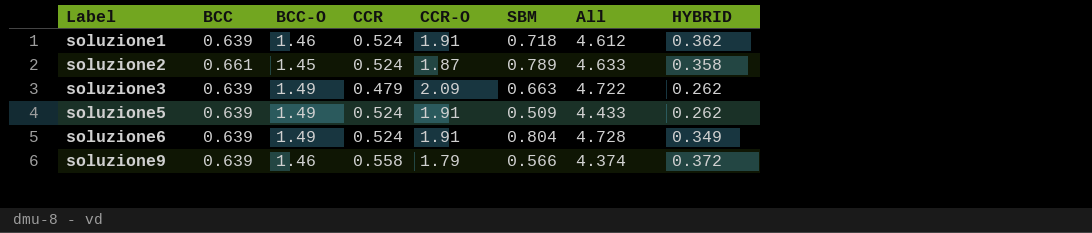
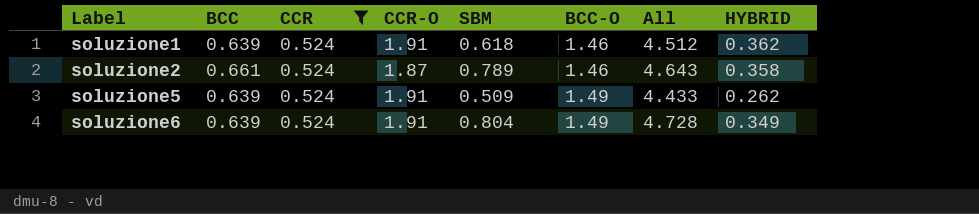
filter: none -> CCR = 0.524
column BCC-O | position: 3 -> 6
soluzione1 | SBM: 0.718 -> 0.618
soluzione1 | All: 4.612 -> 4.512
soluzione2 | BCC-O: 1.45 -> 1.46
soluzione2 | All: 4.633 -> 4.643

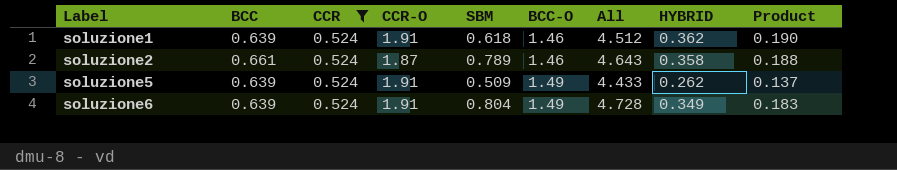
column Product | formula: none -> [CCR] * [HYBRID]

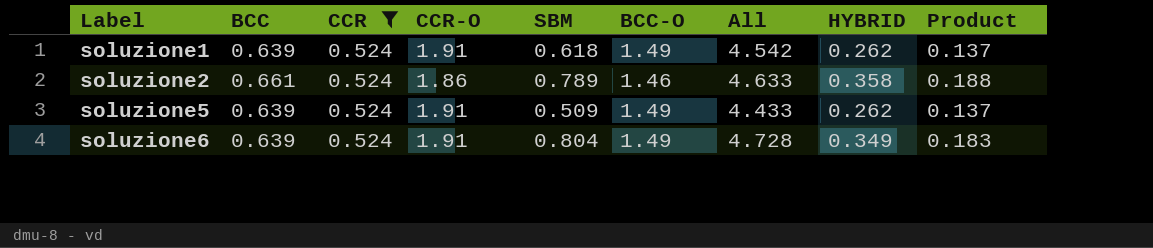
soluzione1 | BCC-O: 1.46 -> 1.49
soluzione1 | All: 4.512 -> 4.542
soluzione1 | HYBRID: 0.362 -> 0.262
soluzione1 | Product: 0.190 -> 0.137
soluzione2 | CCR-O: 1.87 -> 1.86
soluzione2 | All: 4.643 -> 4.633

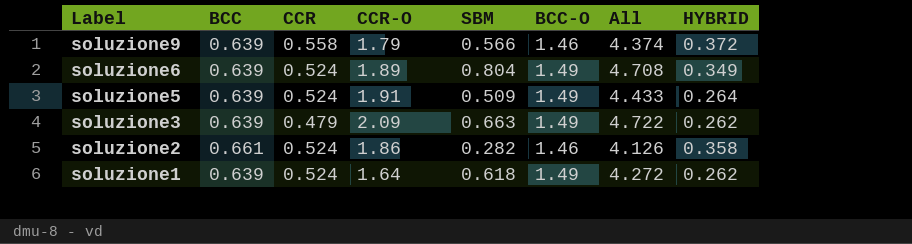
filter: CCR = 0.524 -> none
row order: Label ascending -> Label descending
column Product | formula: [CCR] * [HYBRID] -> none
soluzione6 | CCR-O: 1.91 -> 1.89
soluzione6 | All: 4.728 -> 4.708
soluzione5 | HYBRID: 0.262 -> 0.264
soluzione2 | SBM: 0.789 -> 0.282
soluzione2 | All: 4.633 -> 4.126
soluzione1 | CCR-O: 1.91 -> 1.64
soluzione1 | All: 4.542 -> 4.272

